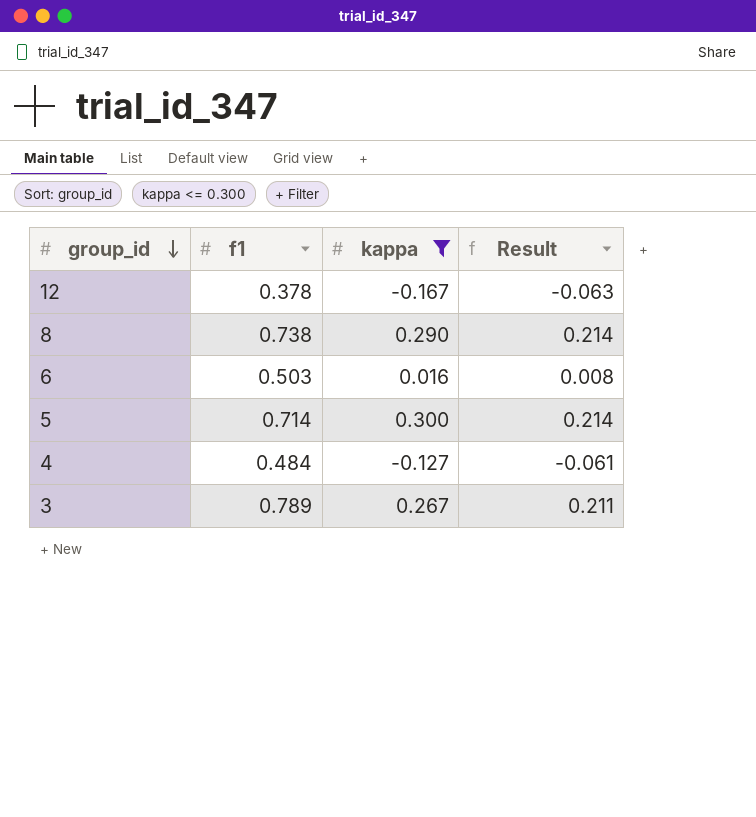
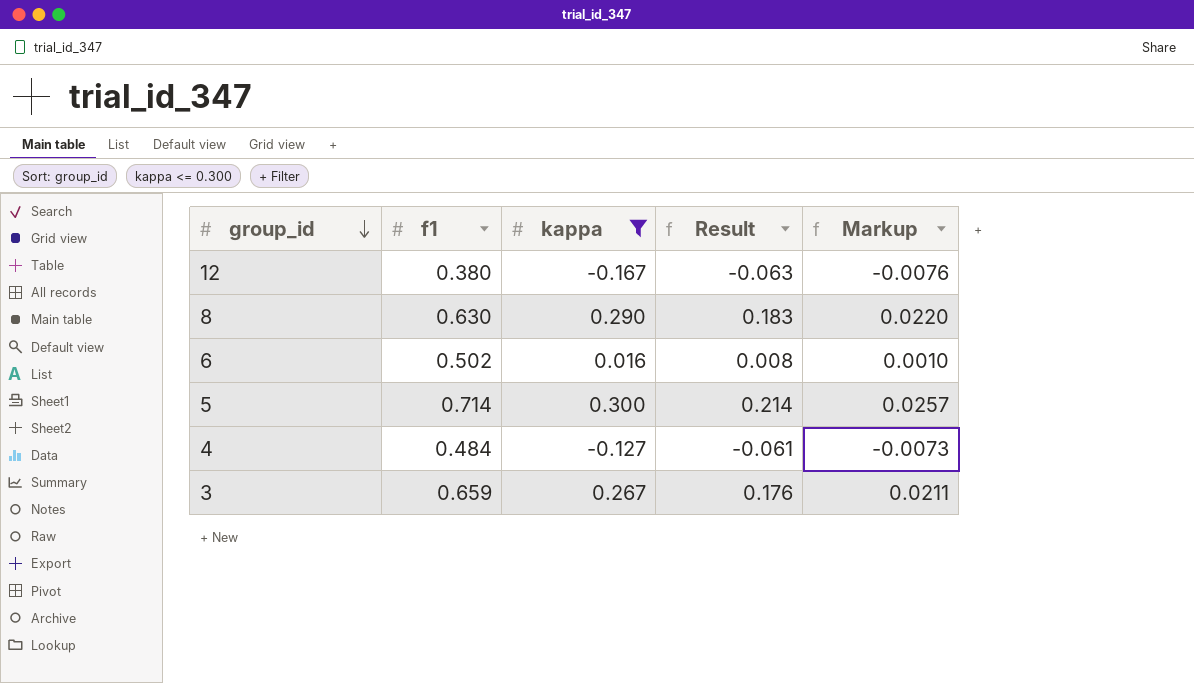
column Markup | formula: none -> [Result] * 0.12
12 | f1: 0.378 -> 0.380
8 | f1: 0.738 -> 0.630
8 | Result: 0.214 -> 0.183
6 | f1: 0.503 -> 0.502
3 | f1: 0.789 -> 0.659
3 | Result: 0.211 -> 0.176

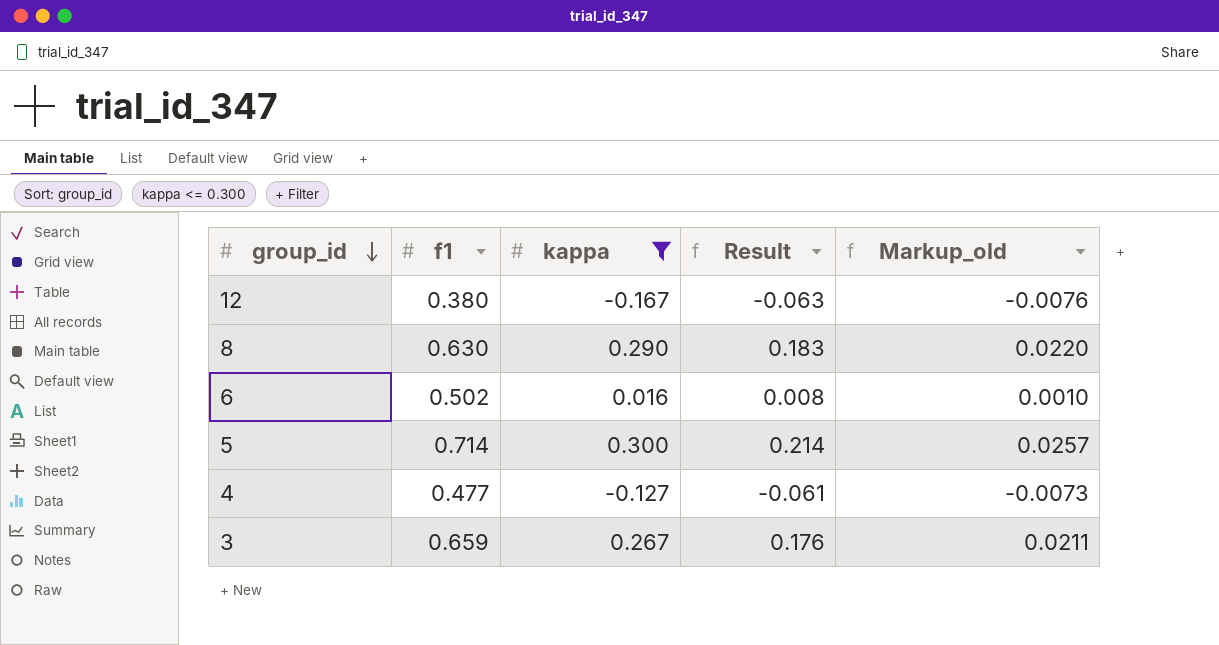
column name: Markup -> Markup_old
4 | f1: 0.484 -> 0.477

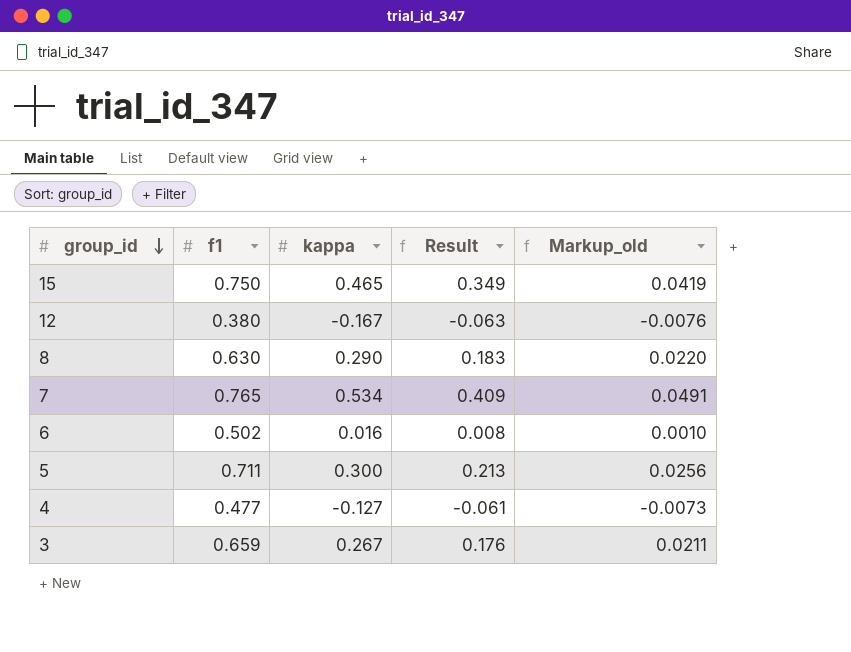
filter: kappa <= 0.300 -> none
5 | f1: 0.714 -> 0.711
5 | Result: 0.214 -> 0.213
5 | Markup_old: 0.0257 -> 0.0256

